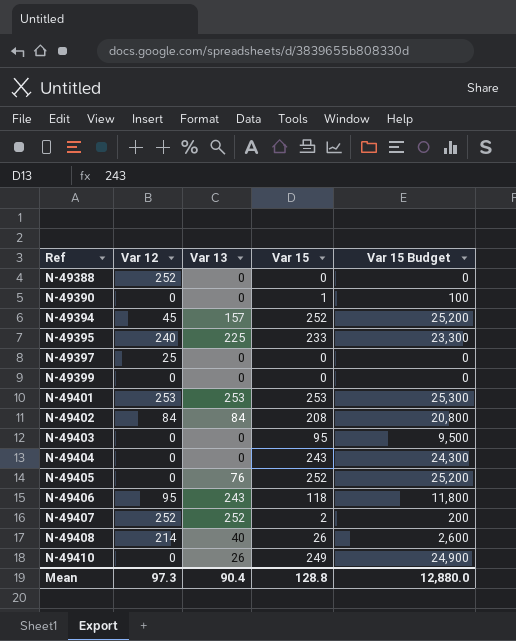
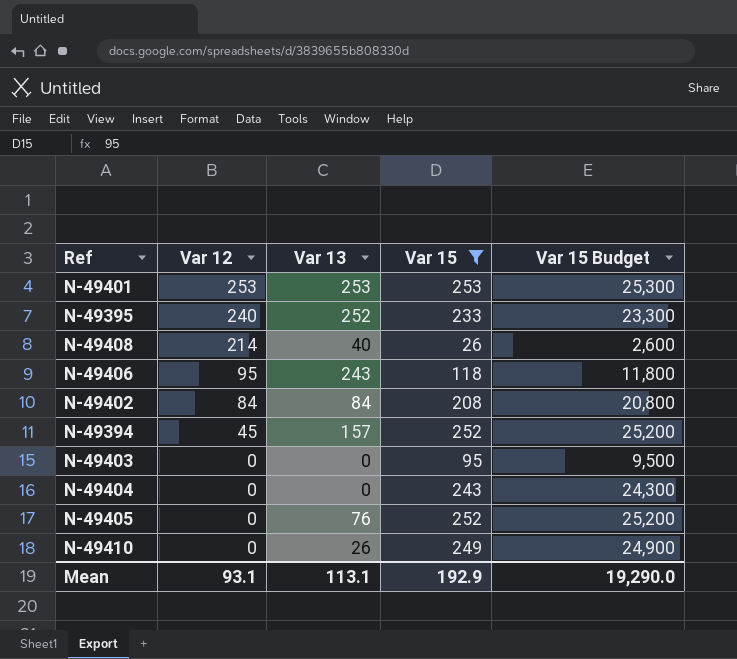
filter: none -> Var 15 >= 26
row order: Ref ascending -> Var 12 descending
N-49395 | Var 13: 225 -> 252
Mean | Var 12: 97.3 -> 93.1
Mean | Var 13: 90.4 -> 113.1
Mean | Var 15: 128.8 -> 192.9
Mean | Var 15 Budget: 12,880.0 -> 19,290.0

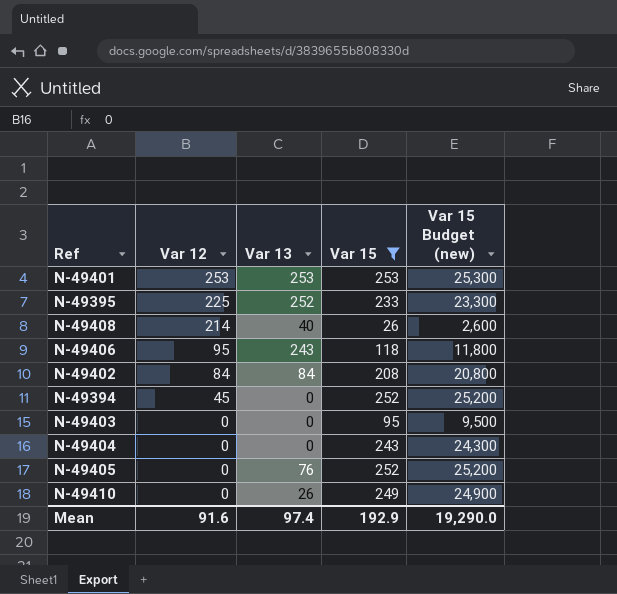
column name: Var 15 Budget -> Var 15 Budget (new)
N-49395 | Var 12: 240 -> 225
N-49394 | Var 13: 157 -> 0
Mean | Var 12: 93.1 -> 91.6
Mean | Var 13: 113.1 -> 97.4

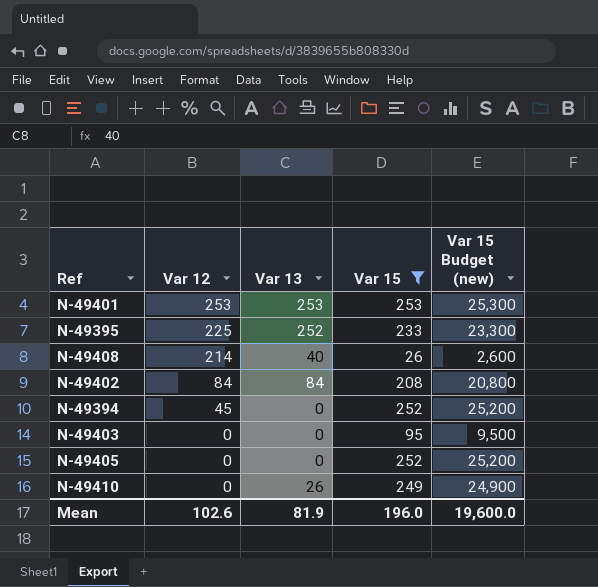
row N-49406: 95 | 243 | 118 | 11,800 -> none
row N-49404: 0 | 0 | 243 | 24,300 -> none
N-49405 | Var 13: 76 -> 0
Mean | Var 12: 91.6 -> 102.6
Mean | Var 13: 97.4 -> 81.9
Mean | Var 15: 192.9 -> 196.0
Mean | Var 15 Budget (new): 19,290.0 -> 19,600.0

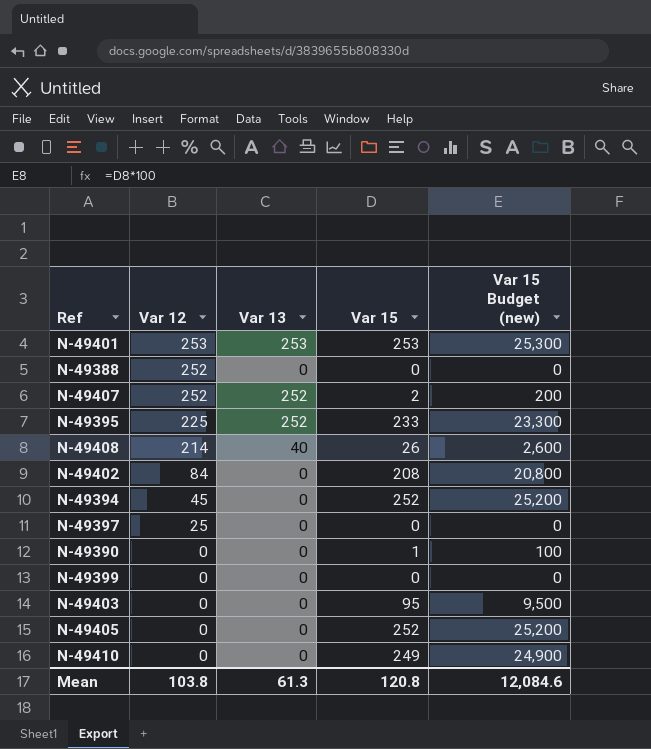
filter: Var 15 >= 26 -> none
N-49402 | Var 13: 84 -> 0
N-49410 | Var 13: 26 -> 0
Mean | Var 12: 102.6 -> 103.8
Mean | Var 13: 81.9 -> 61.3
Mean | Var 15: 196.0 -> 120.8
Mean | Var 15 Budget (new): 19,600.0 -> 12,084.6

